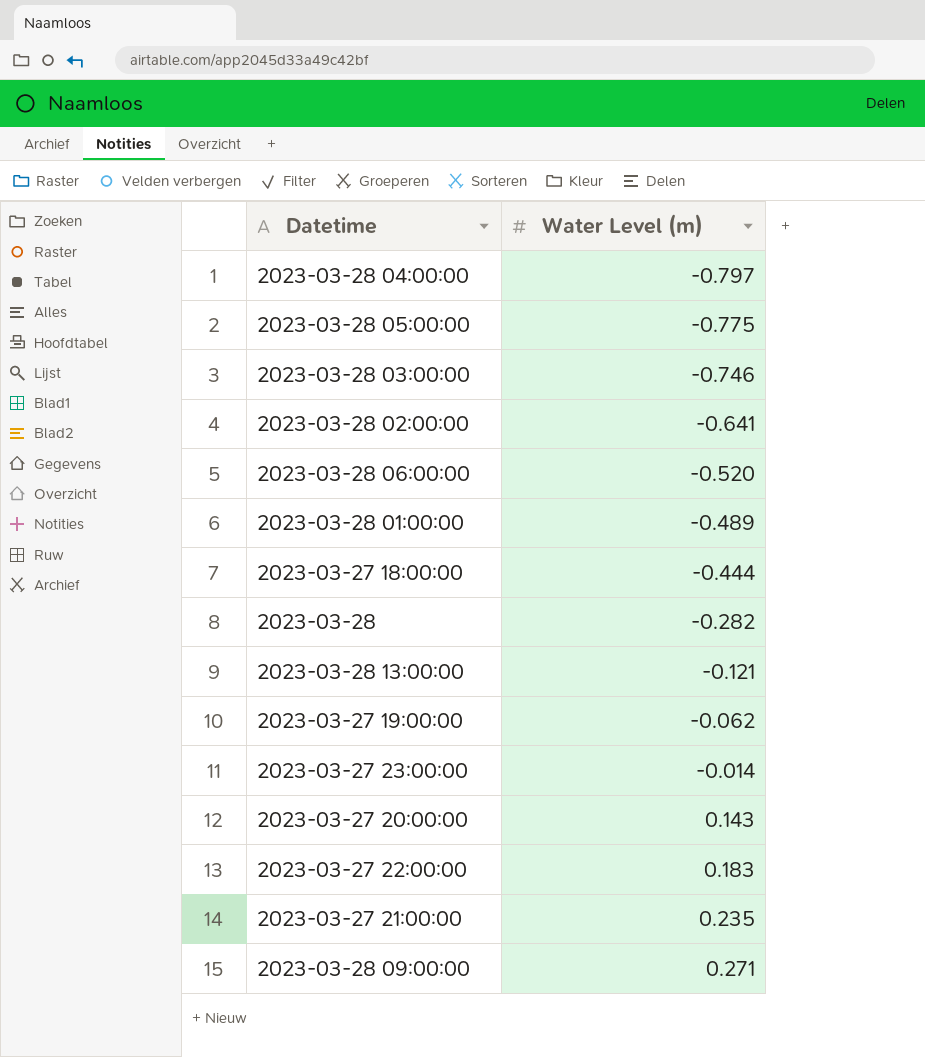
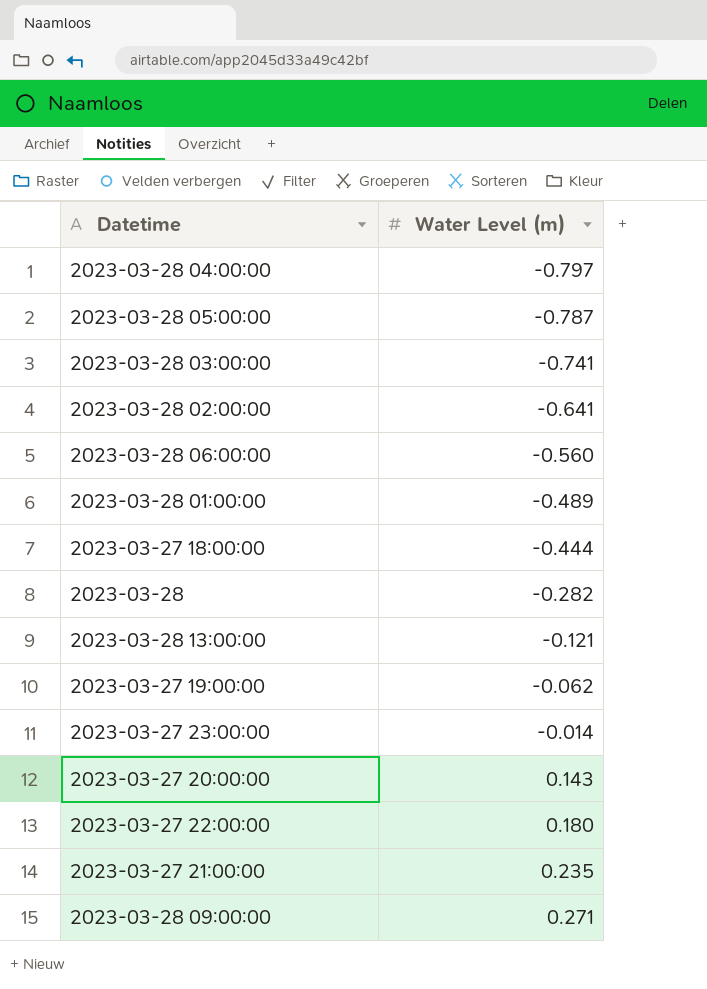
2023-03-28 05:00:00 | Water Level (m): -0.775 -> -0.787
2023-03-28 03:00:00 | Water Level (m): -0.746 -> -0.741
2023-03-28 06:00:00 | Water Level (m): -0.520 -> -0.560
2023-03-27 22:00:00 | Water Level (m): 0.183 -> 0.180

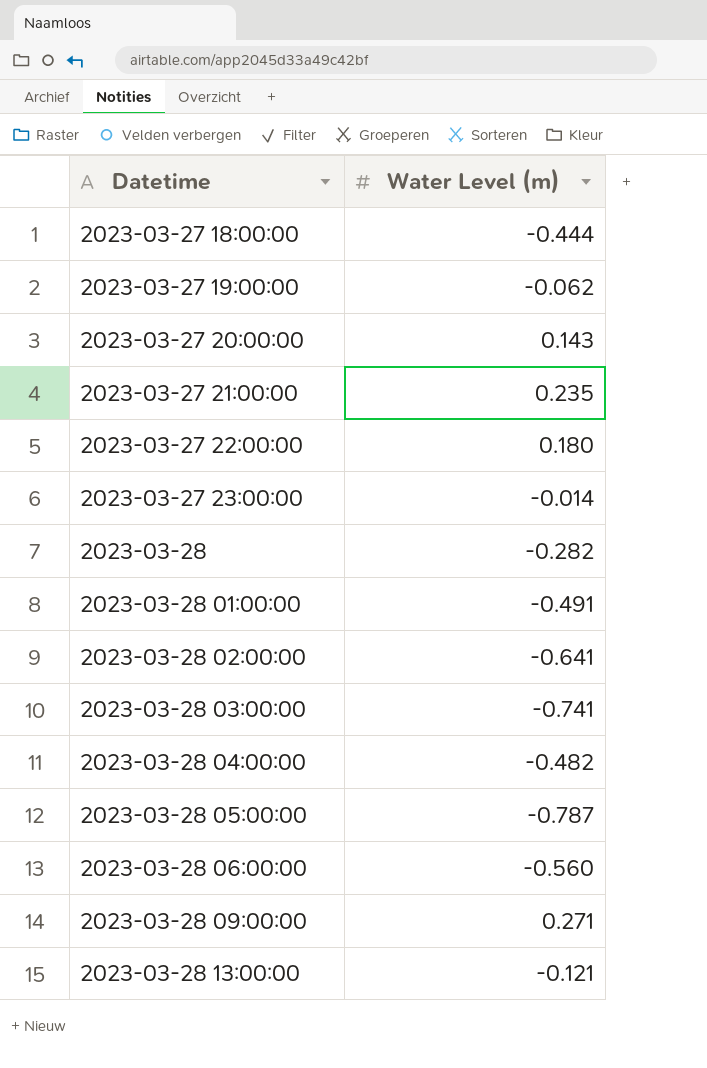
row order: Water Level (m) ascending -> Datetime ascending
2023-03-28 01:00:00 | Water Level (m): -0.489 -> -0.491
2023-03-28 04:00:00 | Water Level (m): -0.797 -> -0.482

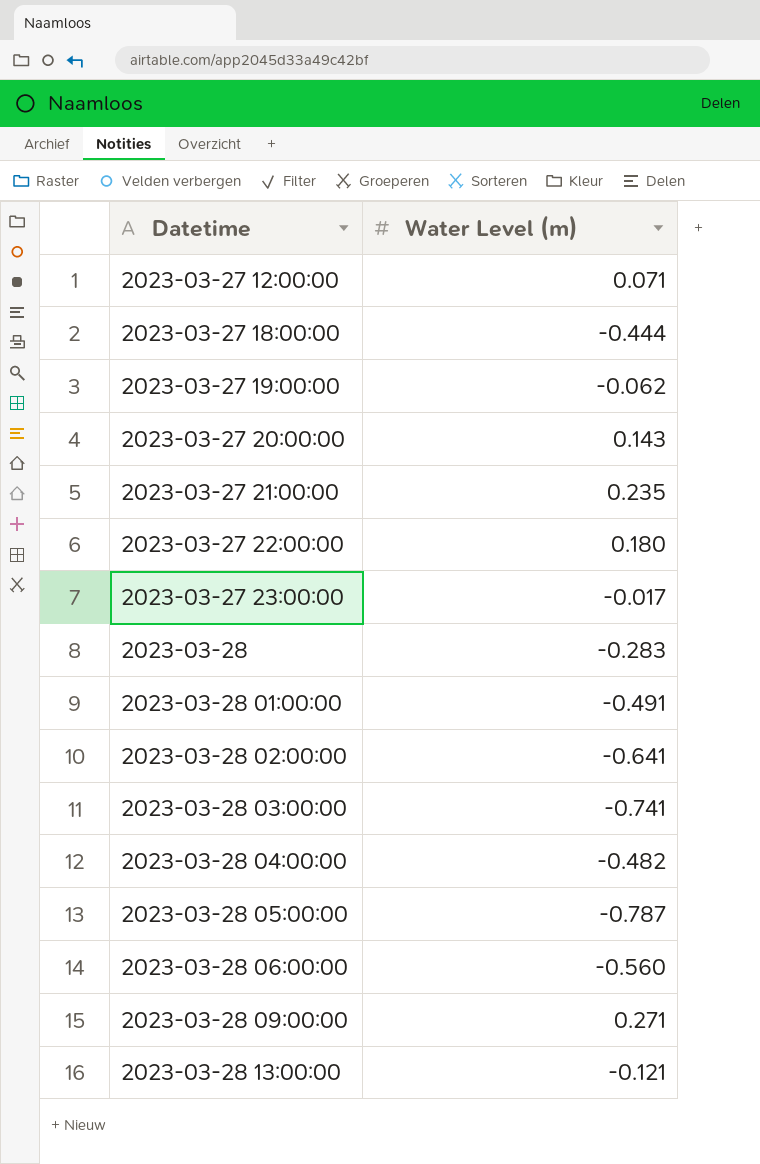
row 2023-03-27 12:00:00: none -> 0.071
2023-03-27 23:00:00 | Water Level (m): -0.014 -> -0.017
2023-03-28 | Water Level (m): -0.282 -> -0.283

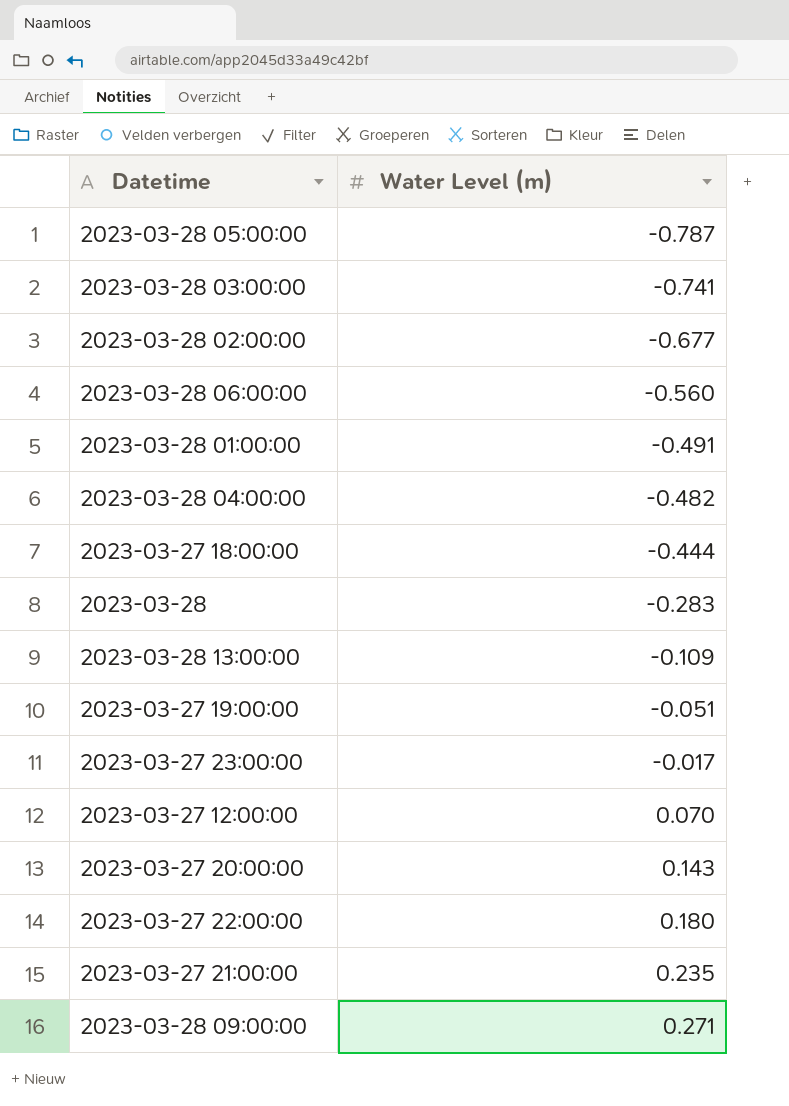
row order: Datetime ascending -> Water Level (m) ascending
2023-03-28 02:00:00 | Water Level (m): -0.641 -> -0.677
2023-03-28 13:00:00 | Water Level (m): -0.121 -> -0.109
2023-03-27 19:00:00 | Water Level (m): -0.062 -> -0.051
2023-03-27 12:00:00 | Water Level (m): 0.071 -> 0.070

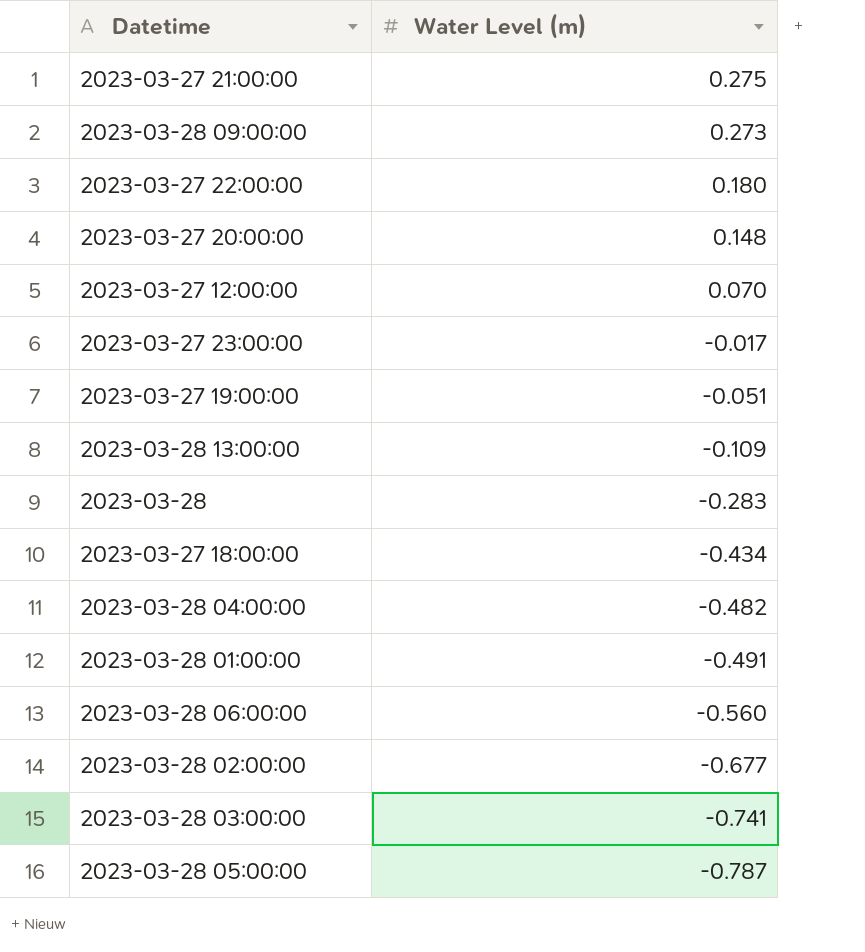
row order: Water Level (m) ascending -> Water Level (m) descending
2023-03-27 21:00:00 | Water Level (m): 0.235 -> 0.275
2023-03-28 09:00:00 | Water Level (m): 0.271 -> 0.273
2023-03-27 20:00:00 | Water Level (m): 0.143 -> 0.148
2023-03-27 18:00:00 | Water Level (m): -0.444 -> -0.434

